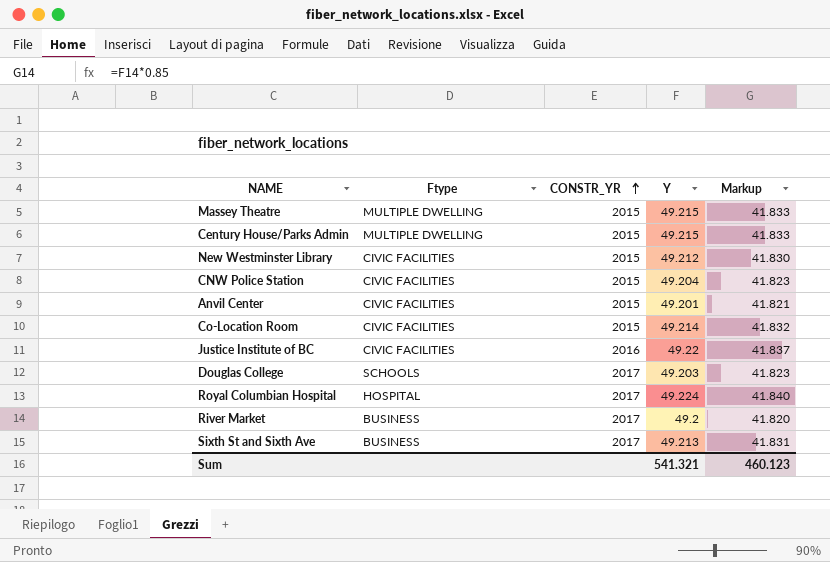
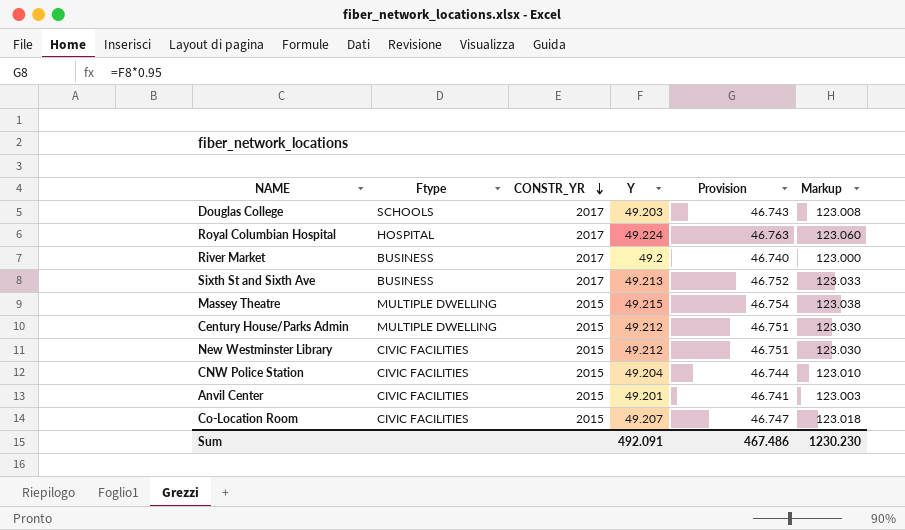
row order: CONSTR_YR ascending -> CONSTR_YR descending
column Provision | formula: none -> [Y] * 0.95
column Markup | formula: [Y] * 0.85 -> [Y] * 2.5
row Justice Institute of BC: CIVIC FACILITIES | 2016 | 49.22 | 41.837 -> none
Century House/Parks Admin | Y: 49.215 -> 49.212
Co-Location Room | Y: 49.214 -> 49.207
Sum | Y: 541.321 -> 492.091
Sum | Markup: 460.123 -> 1230.230

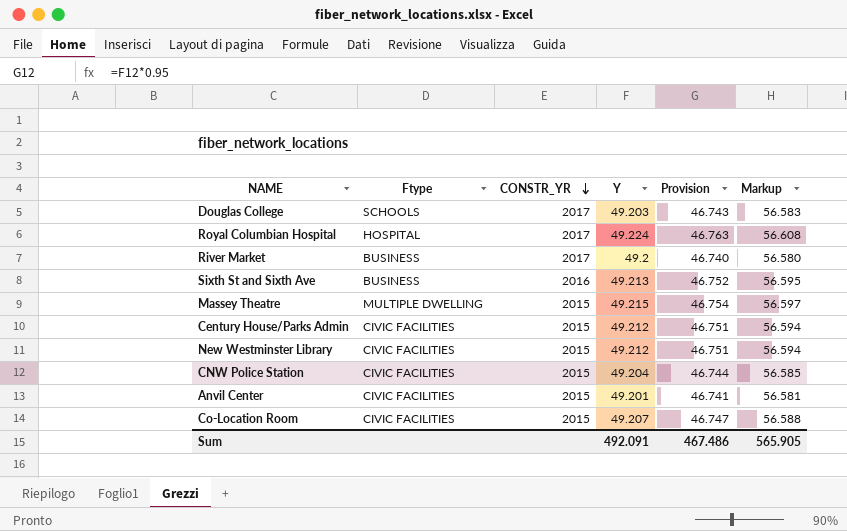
column Markup | formula: [Y] * 2.5 -> [Y] * 1.15
Sixth St and Sixth Ave | CONSTR_YR: 2017 -> 2016
Century House/Parks Admin | Ftype: MULTIPLE DWELLING -> CIVIC FACILITIES
Sum | Markup: 1230.230 -> 565.905

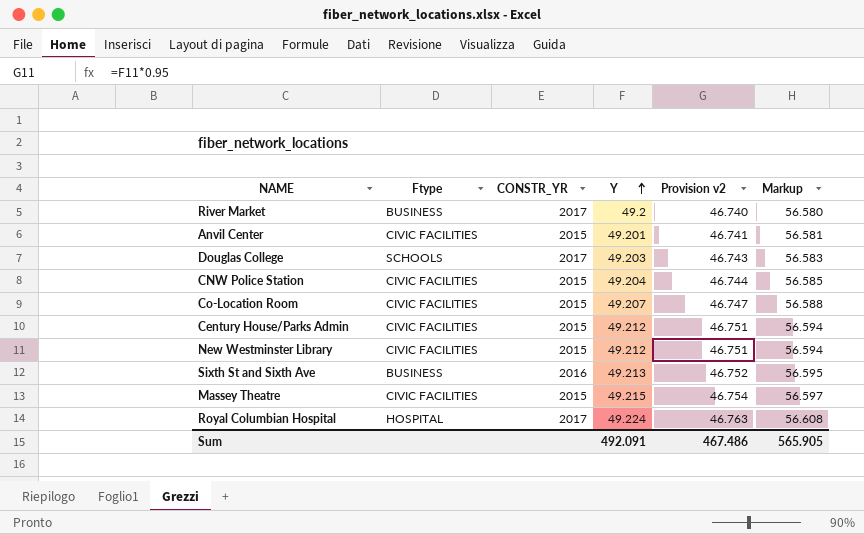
row order: CONSTR_YR descending -> Y ascending
column name: Provision -> Provision v2
Massey Theatre | Ftype: MULTIPLE DWELLING -> CIVIC FACILITIES

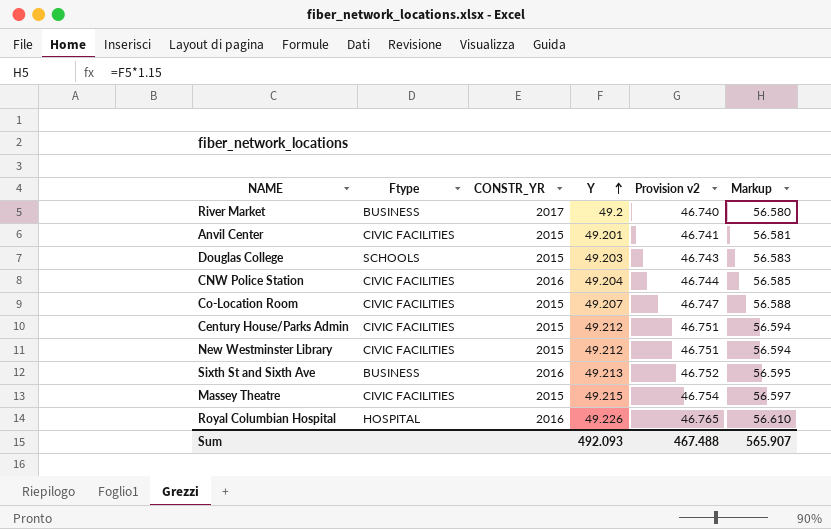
Douglas College | CONSTR_YR: 2017 -> 2015
CNW Police Station | CONSTR_YR: 2015 -> 2016
Royal Columbian Hospital | CONSTR_YR: 2017 -> 2016
Royal Columbian Hospital | Y: 49.224 -> 49.226
Royal Columbian Hospital | Provision v2: 46.763 -> 46.765
Royal Columbian Hospital | Markup: 56.608 -> 56.610
Sum | Y: 492.091 -> 492.093
Sum | Provision v2: 467.486 -> 467.488
Sum | Markup: 565.905 -> 565.907

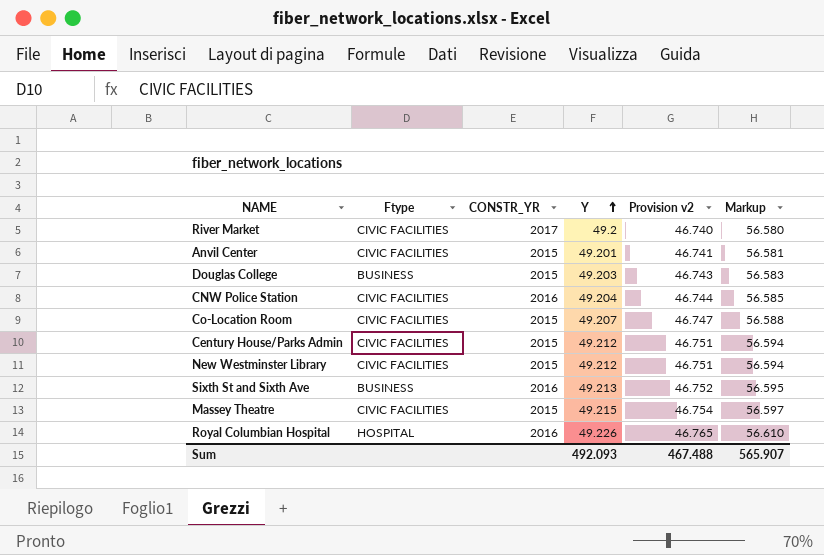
River Market | Ftype: BUSINESS -> CIVIC FACILITIES
Douglas College | Ftype: SCHOOLS -> BUSINESS

